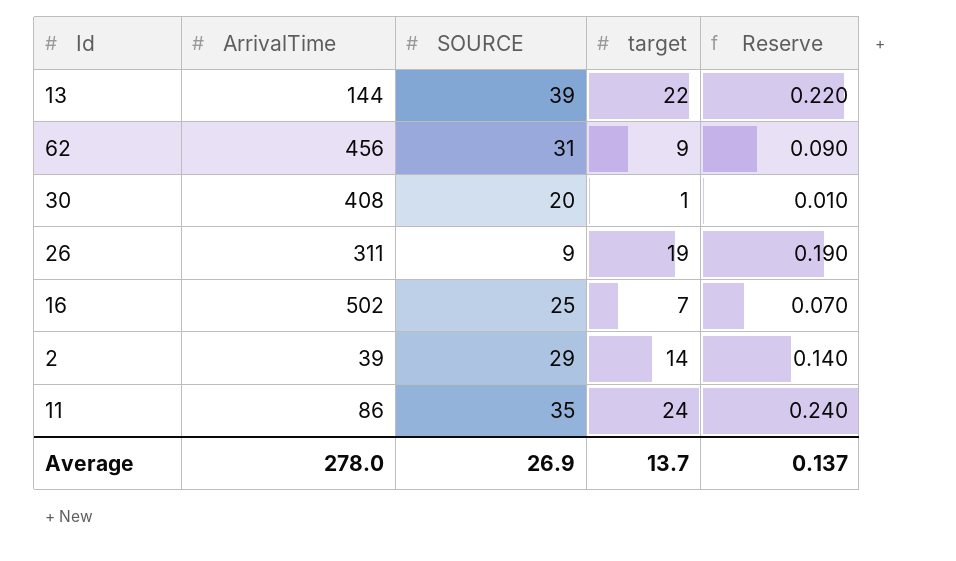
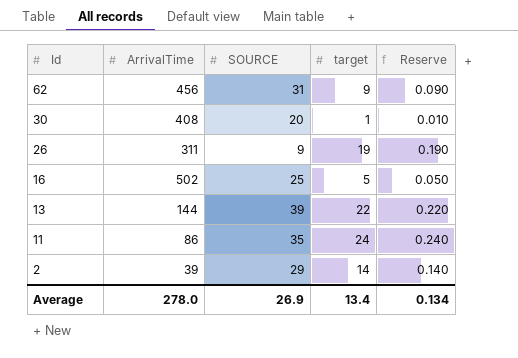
row order: none -> Id descending
16 | target: 7 -> 5
16 | Reserve: 0.070 -> 0.050
Average | target: 13.7 -> 13.4
Average | Reserve: 0.137 -> 0.134

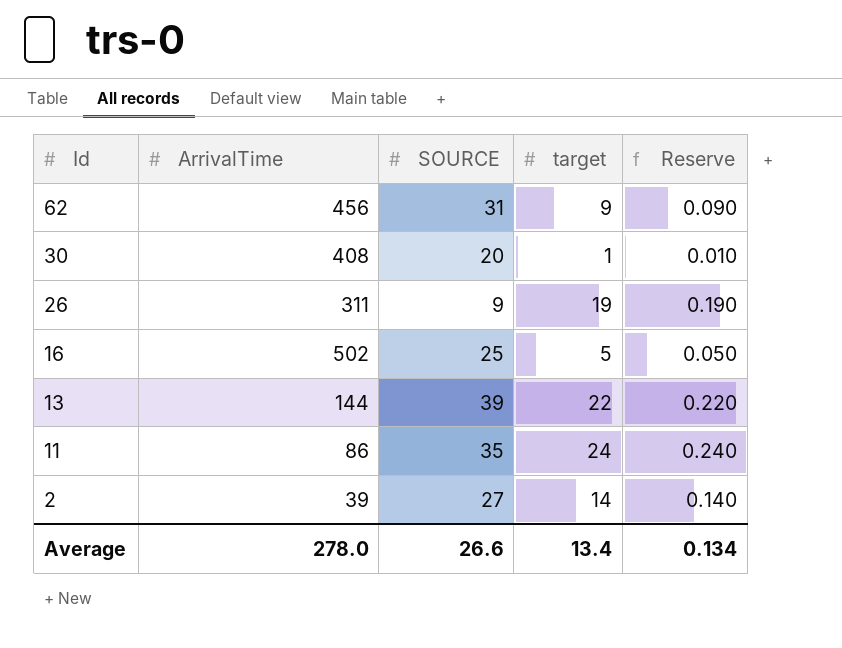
2 | SOURCE: 29 -> 27
Average | SOURCE: 26.9 -> 26.6

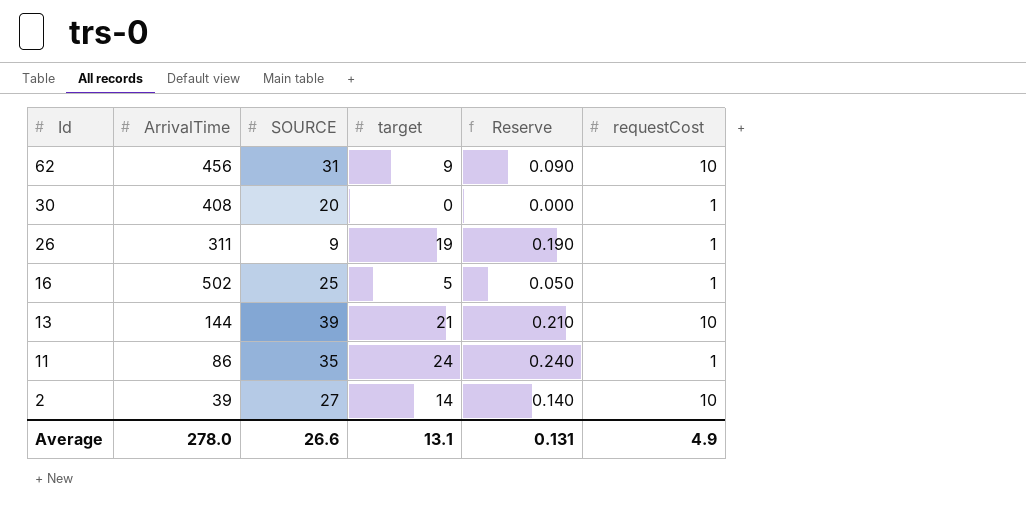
column requestCost | position: none -> 6
30 | target: 1 -> 0
30 | Reserve: 0.010 -> 0.000
13 | target: 22 -> 21
13 | Reserve: 0.220 -> 0.210
Average | target: 13.4 -> 13.1
Average | Reserve: 0.134 -> 0.131

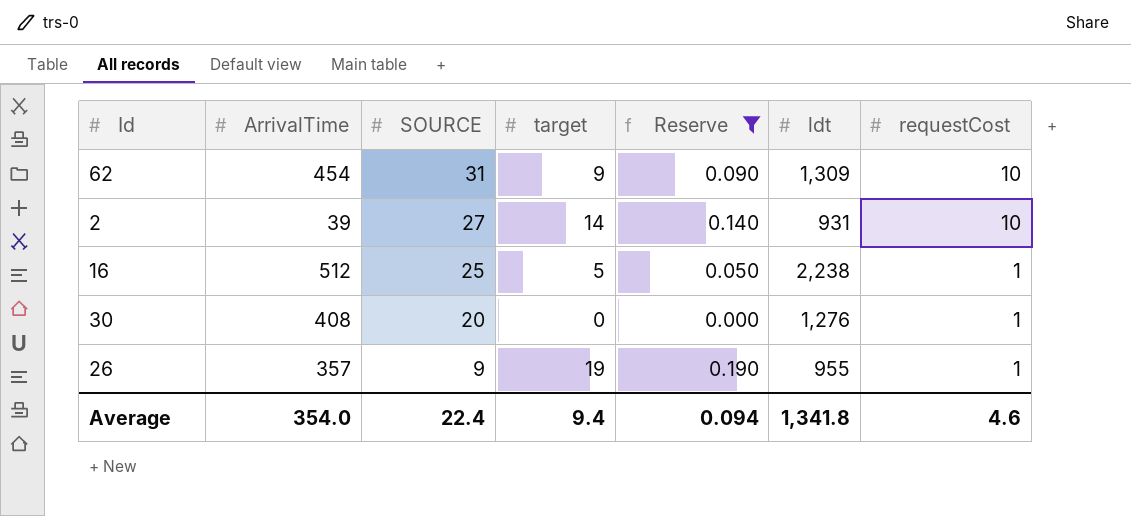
filter: none -> Reserve <= 0.190
row order: Id descending -> SOURCE descending
column ldt | position: none -> 6
62 | ArrivalTime: 456 -> 454
16 | ArrivalTime: 502 -> 512
26 | ArrivalTime: 311 -> 357
Average | ArrivalTime: 278.0 -> 354.0
Average | SOURCE: 26.6 -> 22.4
Average | target: 13.1 -> 9.4
Average | Reserve: 0.131 -> 0.094
Average | requestCost: 4.9 -> 4.6

